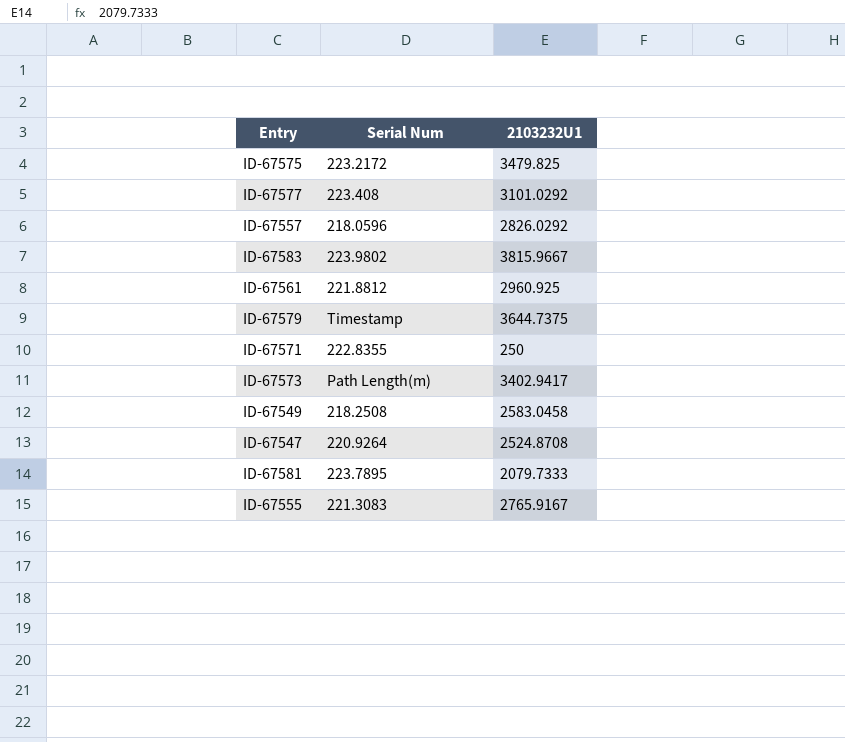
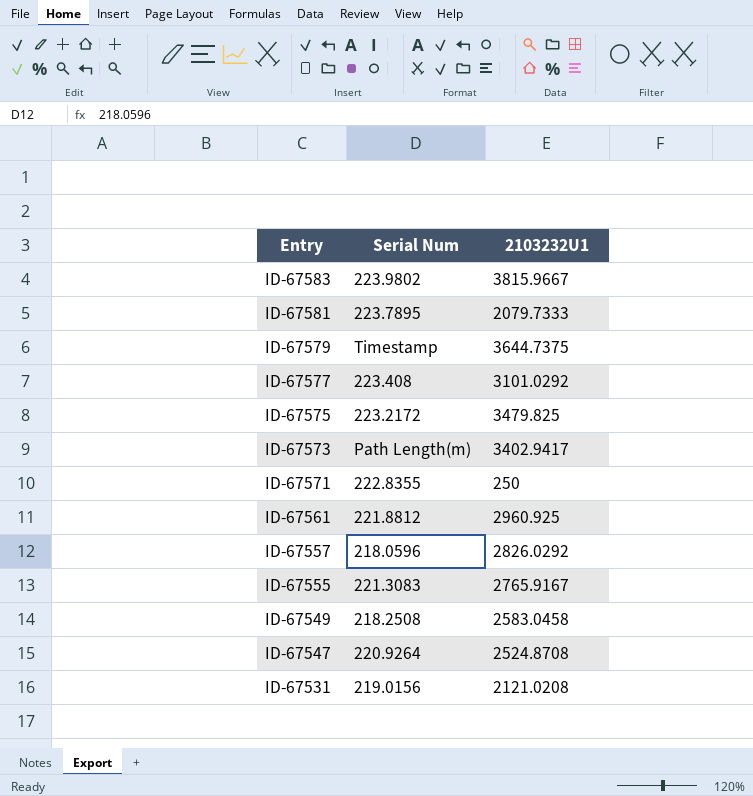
row order: none -> Entry descending
row ID-67531: none -> 219.0156 | 2121.0208

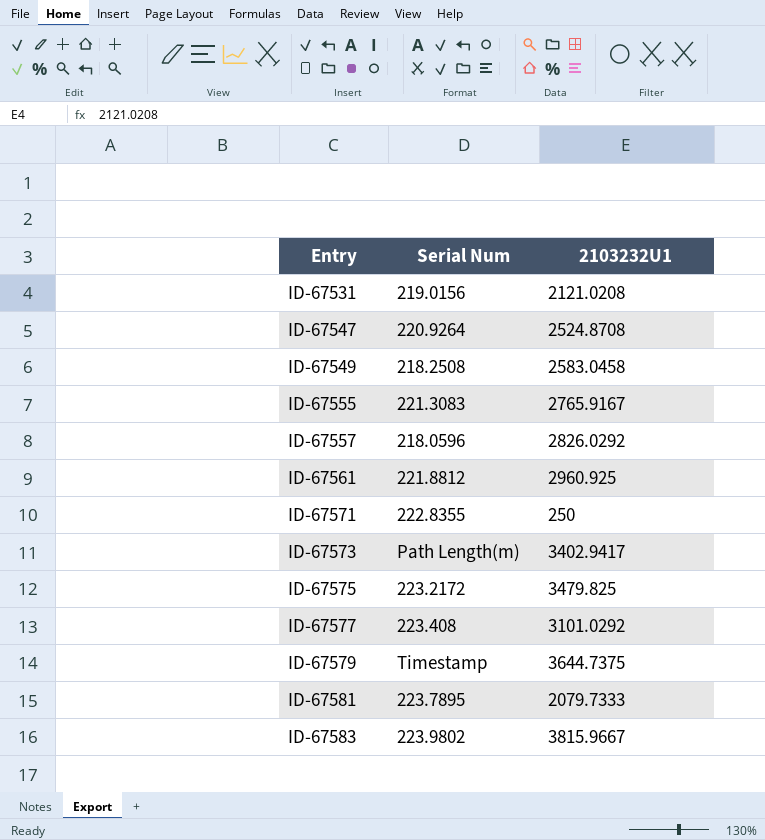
row order: Entry descending -> Entry ascending

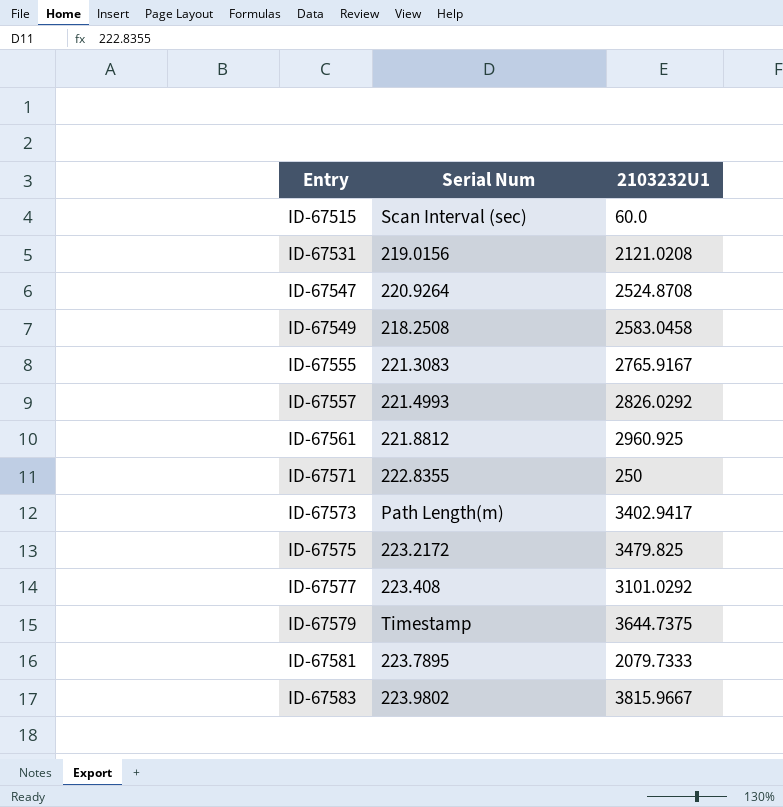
row ID-67515: none -> Scan Interval (sec) | 60.0
ID-67557 | Serial Num: 218.0596 -> 221.4993

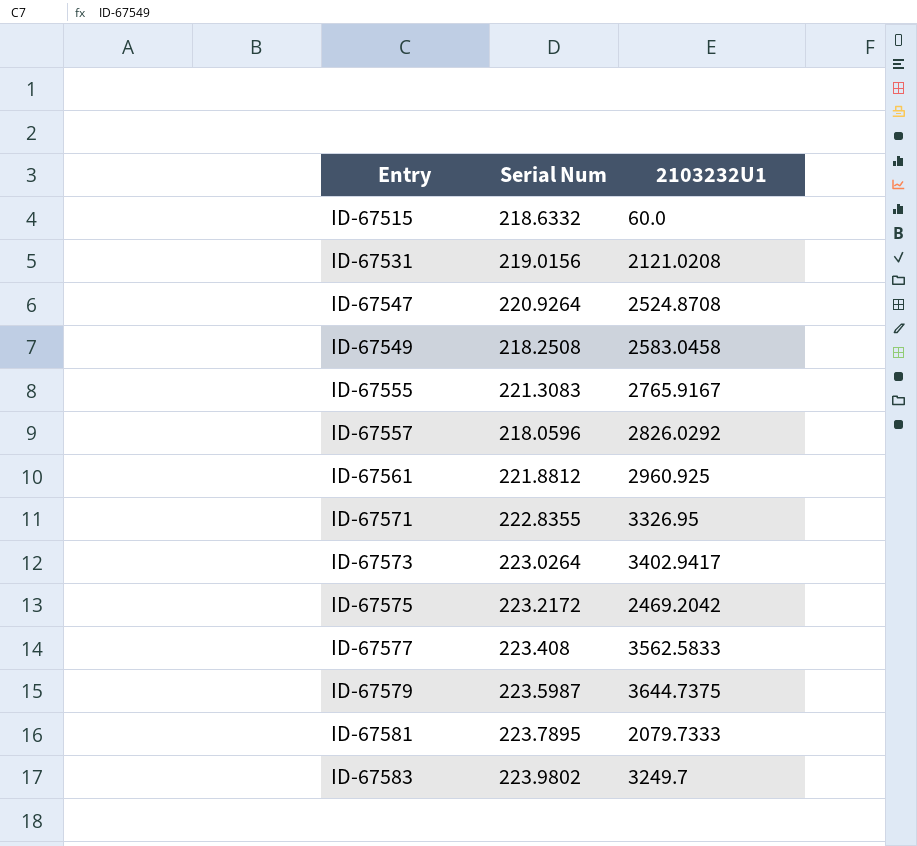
ID-67515 | Serial Num: Scan Interval (sec) -> 218.6332
ID-67557 | Serial Num: 221.4993 -> 218.0596
ID-67571 | 2103232U1: 250 -> 3326.95
ID-67573 | Serial Num: Path Length(m) -> 223.0264
ID-67575 | 2103232U1: 3479.825 -> 2469.2042
ID-67577 | 2103232U1: 3101.0292 -> 3562.5833
ID-67579 | Serial Num: Timestamp -> 223.5987
ID-67583 | 2103232U1: 3815.9667 -> 3249.7

